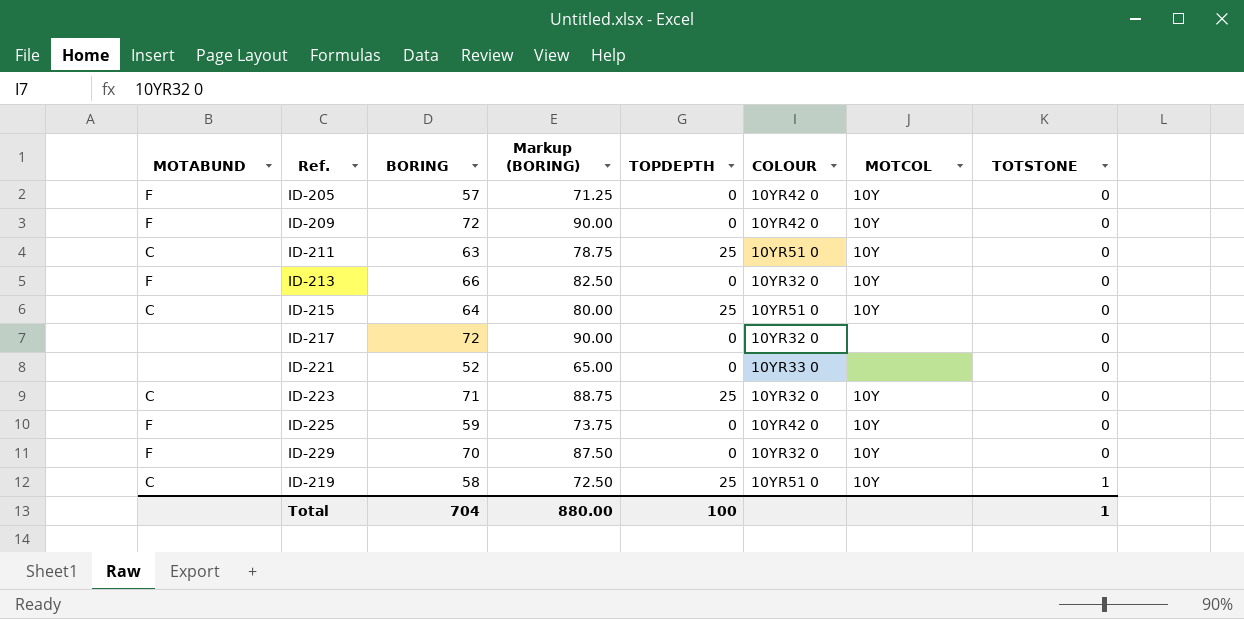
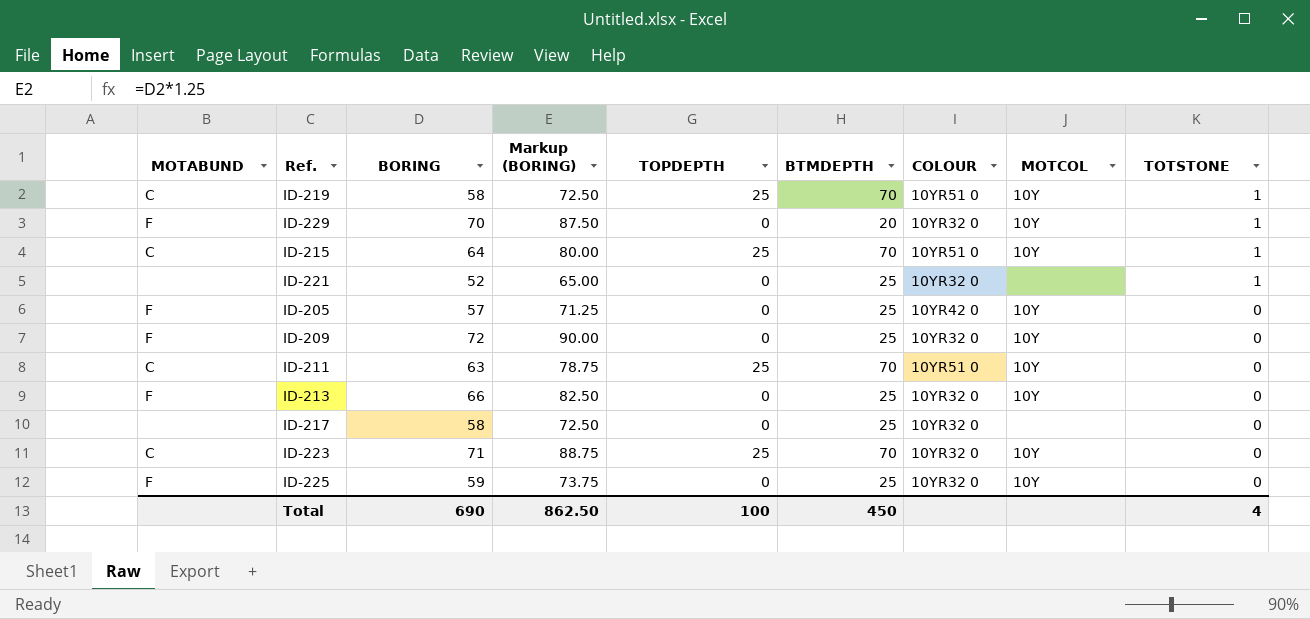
row order: TOTSTONE ascending -> TOTSTONE descending
column BTMDEPTH | position: none -> 6
ID-229 | TOTSTONE: 0 -> 1
ID-215 | TOTSTONE: 0 -> 1
ID-221 | COLOUR: 10YR33 0 -> 10YR32 0
ID-221 | TOTSTONE: 0 -> 1
ID-209 | COLOUR: 10YR42 0 -> 10YR32 0
ID-217 | BORING: 72 -> 58
ID-217 | Markup (BORING): 90.00 -> 72.50
ID-225 | COLOUR: 10YR42 0 -> 10YR32 0
Total | BORING: 704 -> 690
Total | Markup (BORING): 880.00 -> 862.50
Total | TOTSTONE: 1 -> 4

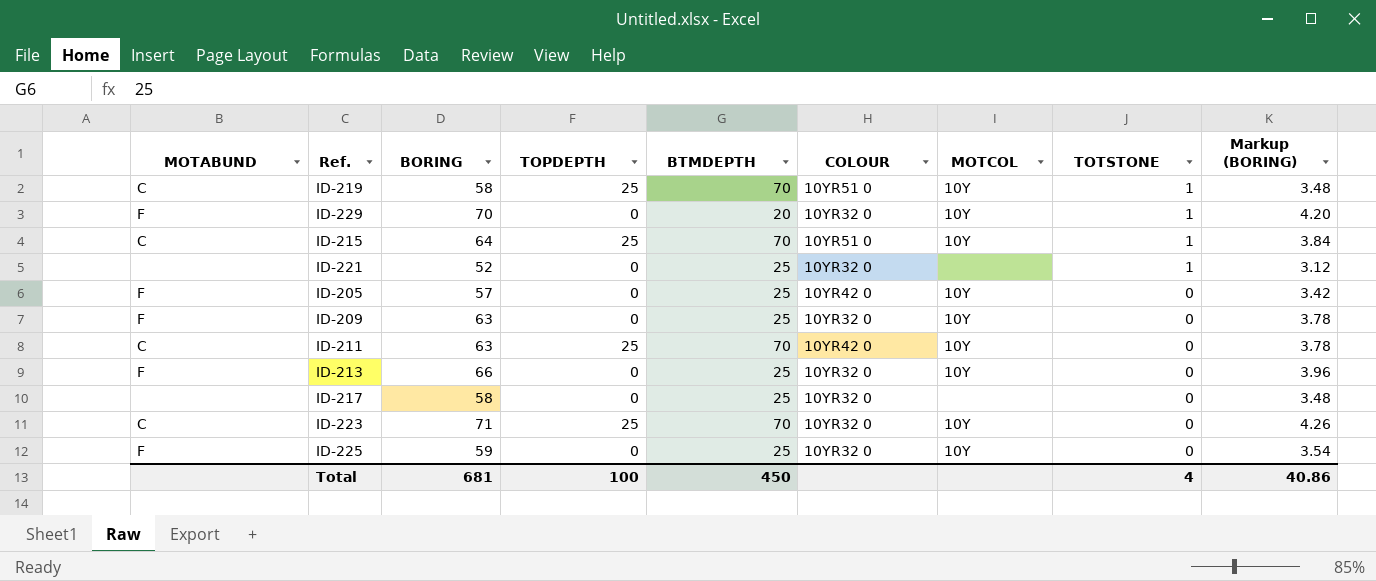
column Markup (BORING) | formula: [BORING] * 1.25 -> [BORING] * 0.06
column Markup (BORING) | position: 4 -> 9
ID-209 | BORING: 72 -> 63
ID-211 | COLOUR: 10YR51 0 -> 10YR42 0
Total | BORING: 690 -> 681
Total | Markup (BORING): 862.50 -> 40.86

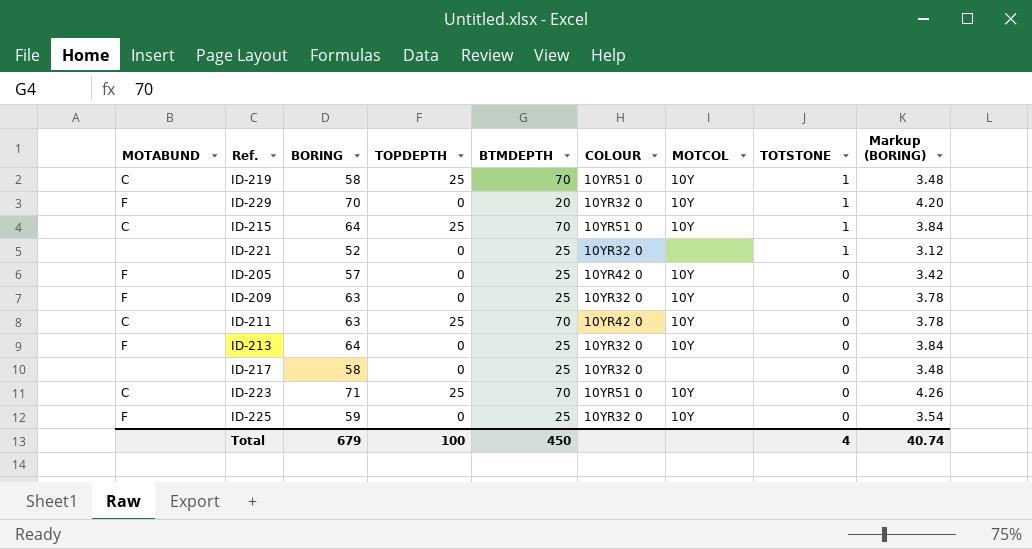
ID-213 | BORING: 66 -> 64
ID-213 | Markup (BORING): 3.96 -> 3.84
ID-223 | COLOUR: 10YR32 0 -> 10YR51 0
Total | BORING: 681 -> 679
Total | Markup (BORING): 40.86 -> 40.74

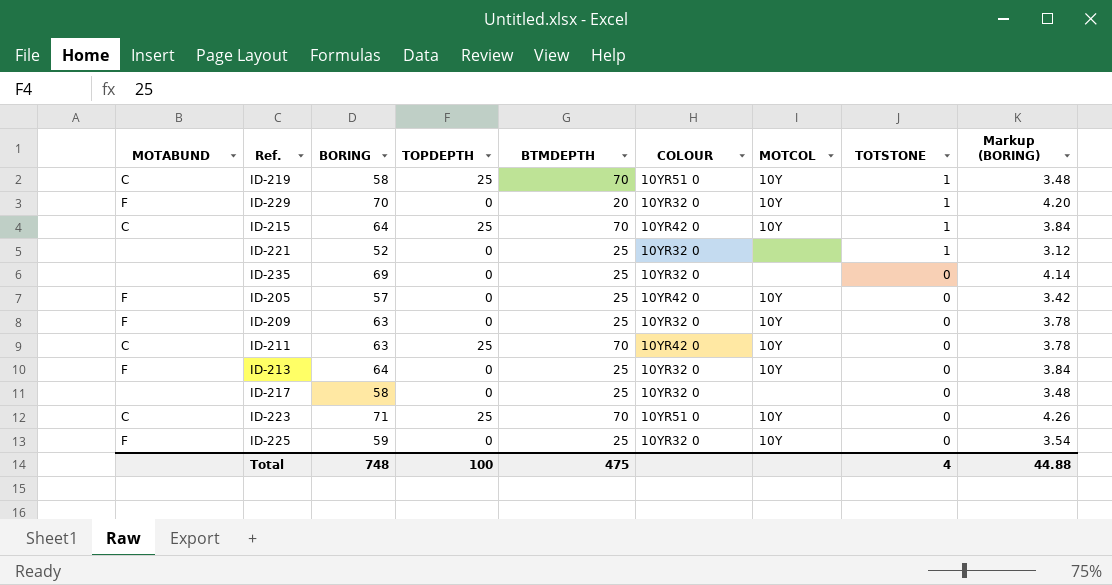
ID-215 | COLOUR: 10YR51 0 -> 10YR42 0
row ID-235: none -> none | 69 | 0 | 25 | 10YR32 0 | none | 0 | 4.14
Total | BORING: 679 -> 748
Total | BTMDEPTH: 450 -> 475
Total | Markup (BORING): 40.74 -> 44.88

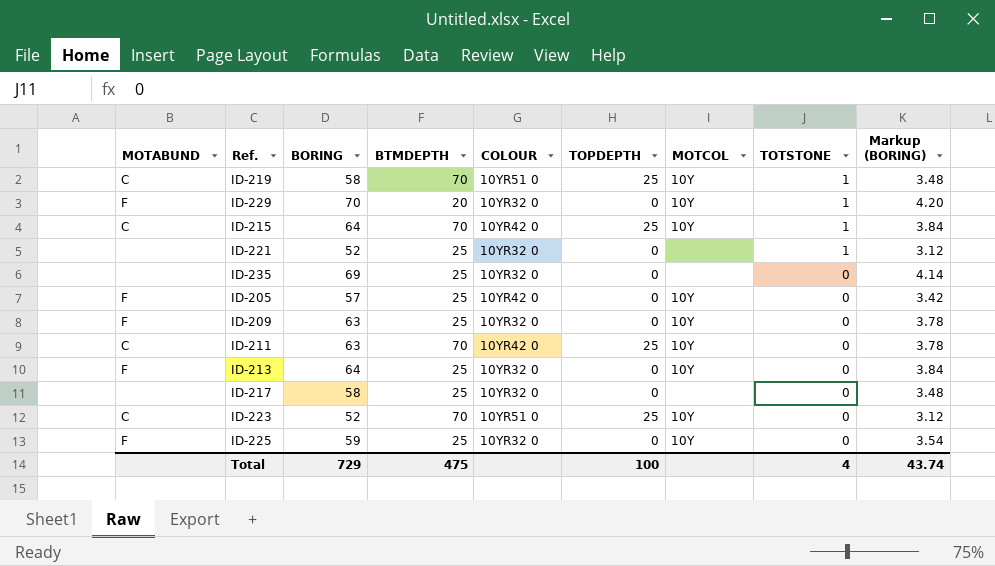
column TOPDEPTH | position: 4 -> 6
ID-223 | BORING: 71 -> 52
ID-223 | Markup (BORING): 4.26 -> 3.12
Total | BORING: 748 -> 729
Total | Markup (BORING): 44.88 -> 43.74

